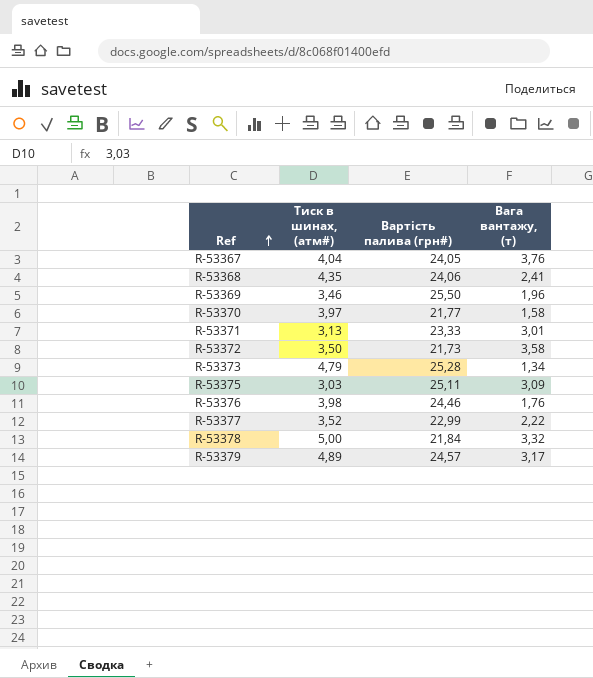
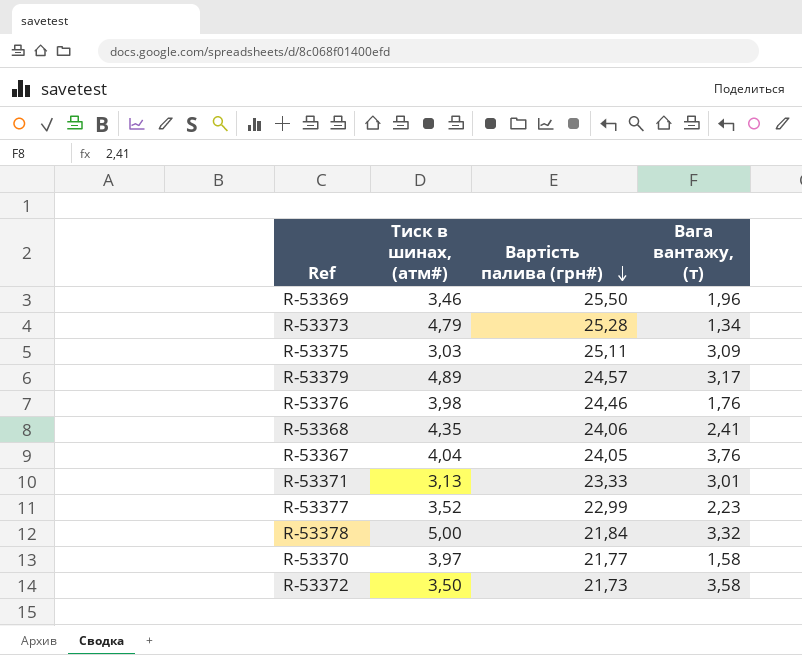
row order: Ref ascending -> Вартість палива (грн#) descending
R-53377 | Вага вантажу, (т): 2,22 -> 2,23

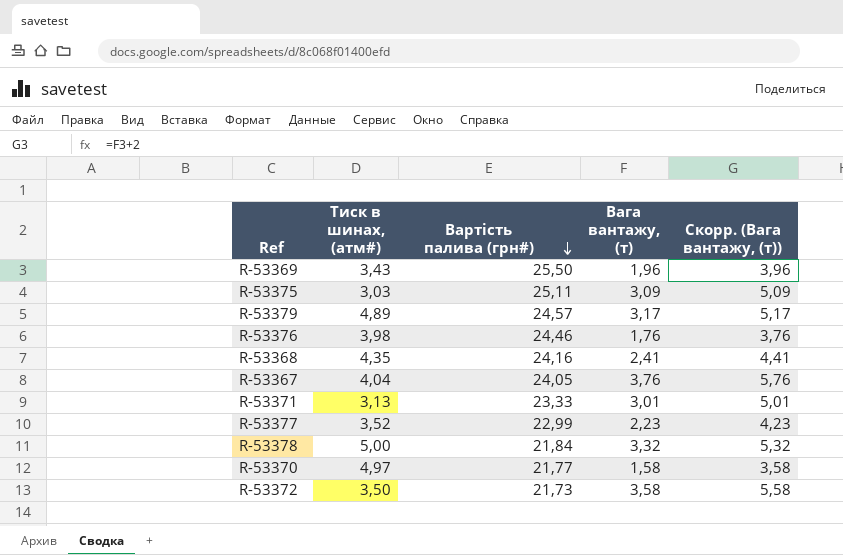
column Скорр. (Вага вантажу, (т)) | formula: none -> [Вага вантажу, (т)] + 2
row R-53373: 4,79 | 25,28 | 1,34 -> none
R-53369 | Тиск в шинах, (атм#): 3,46 -> 3,43
R-53368 | Вартість палива (грн#): 24,06 -> 24,16
R-53370 | Тиск в шинах, (атм#): 3,97 -> 4,97

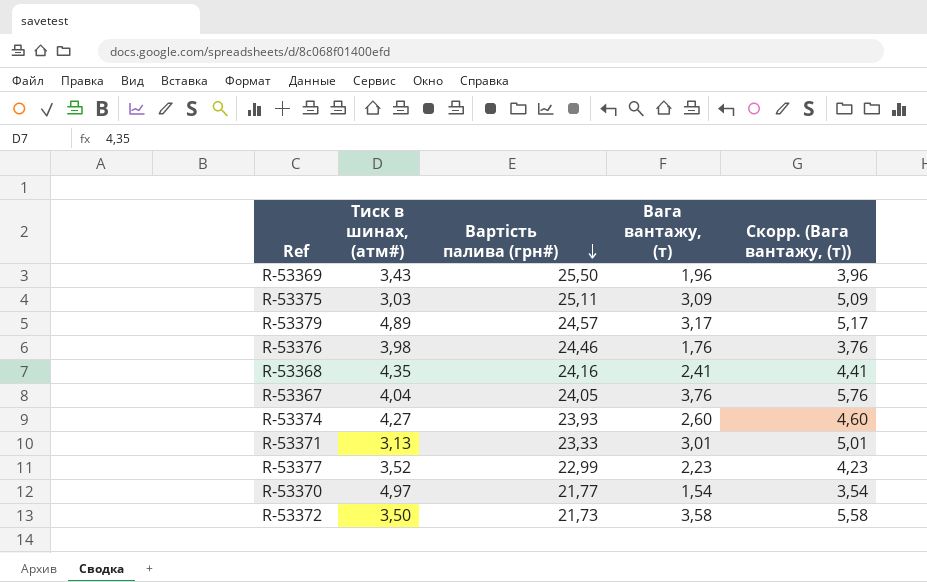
row R-53378: 5,00 | 21,84 | 3,32 | 5,32 -> none
row R-53374: none -> 4,27 | 23,93 | 2,60 | 4,60
R-53370 | Вага вантажу, (т): 1,58 -> 1,54
R-53370 | Скорр. (Вага вантажу, (т)): 3,58 -> 3,54

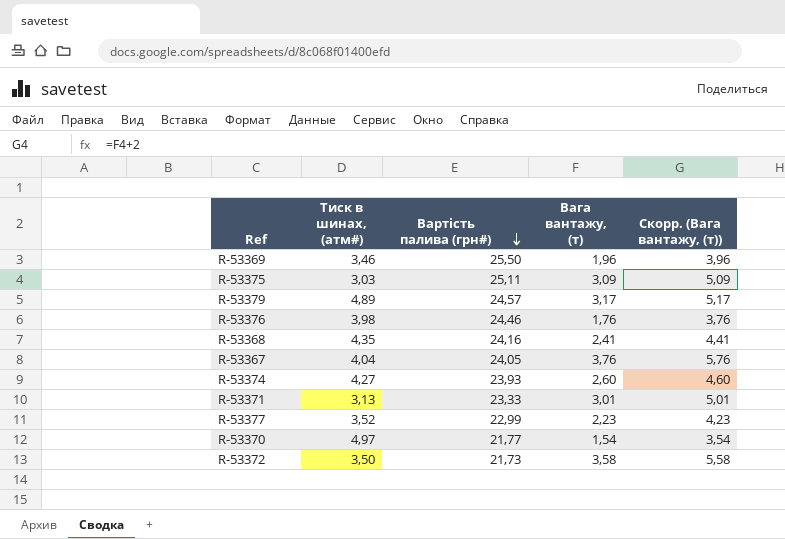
R-53369 | Тиск в шинах, (атм#): 3,43 -> 3,46

